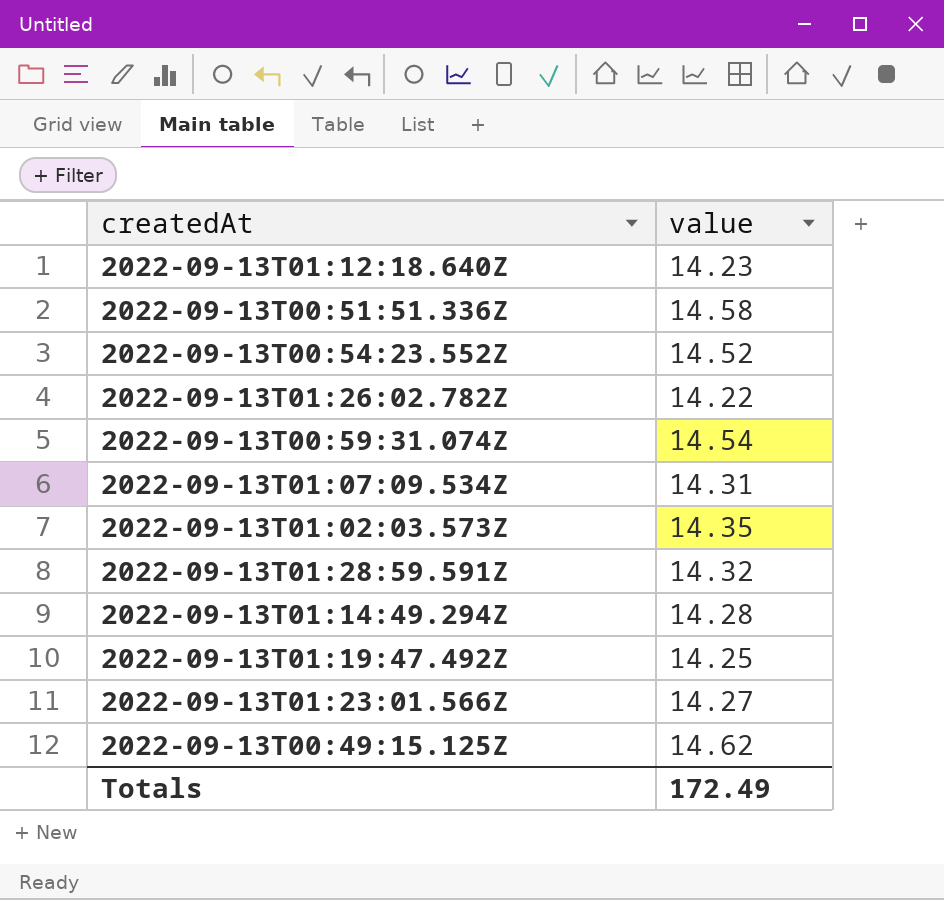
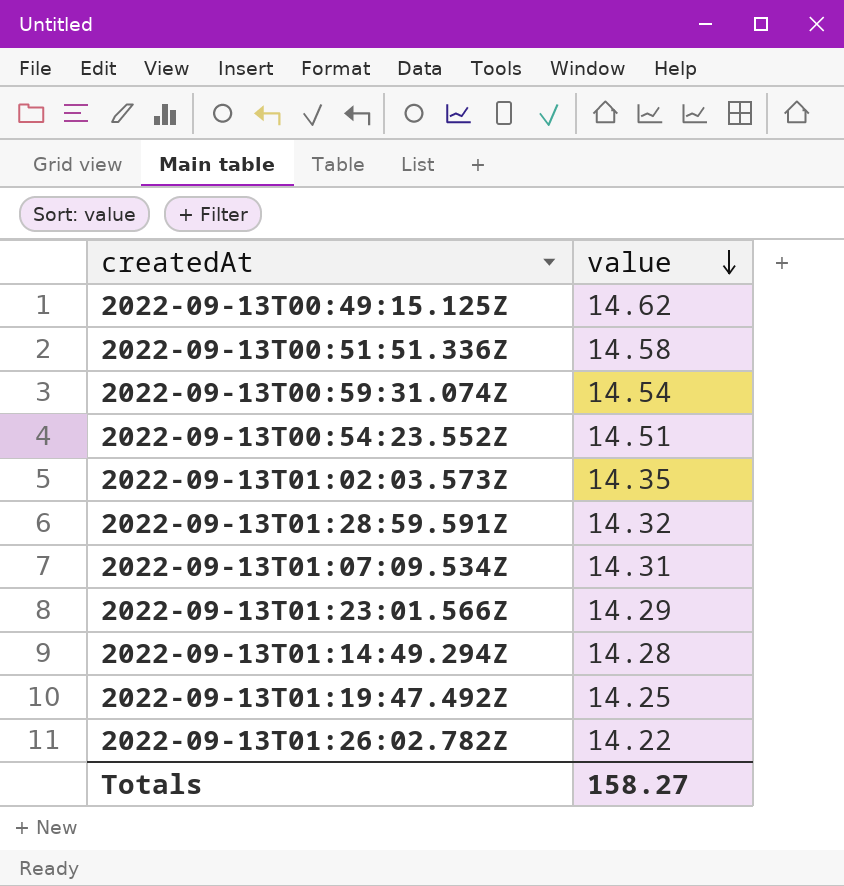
row order: none -> value descending
row 2022-09-13T01:12:18.640Z: 14.23 -> none
2022-09-13T00:54:23.552Z | value: 14.52 -> 14.51
2022-09-13T01:23:01.566Z | value: 14.27 -> 14.29
Totals | value: 172.49 -> 158.27

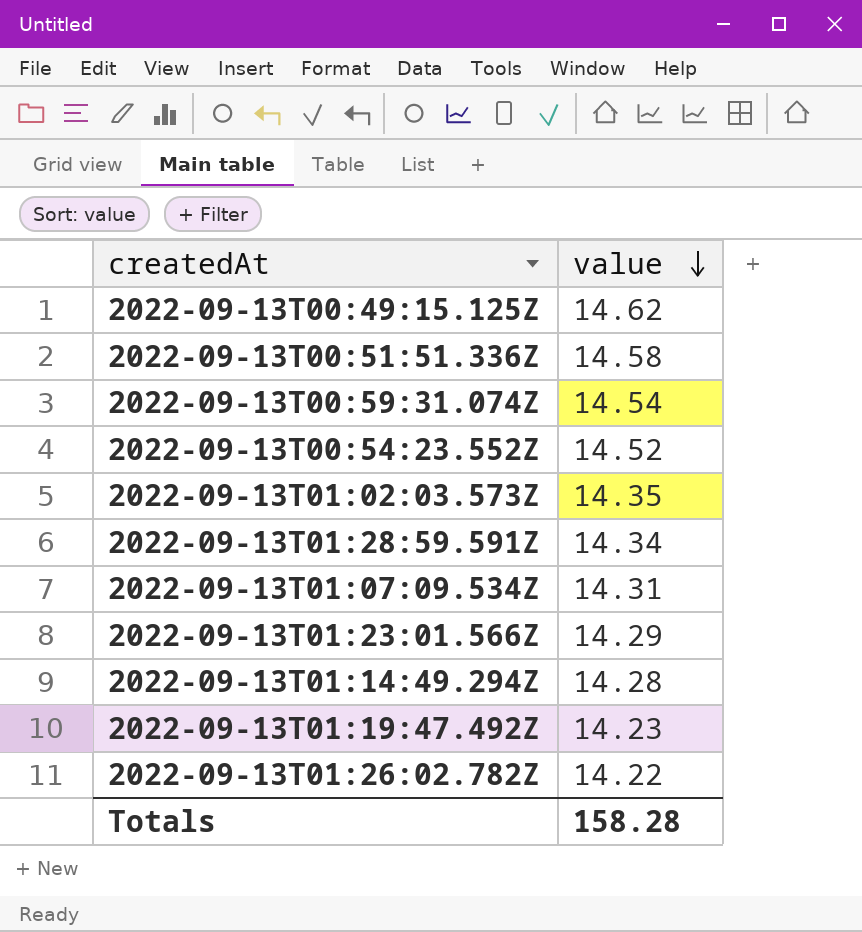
2022-09-13T00:54:23.552Z | value: 14.51 -> 14.52
2022-09-13T01:28:59.591Z | value: 14.32 -> 14.34
2022-09-13T01:19:47.492Z | value: 14.25 -> 14.23
Totals | value: 158.27 -> 158.28

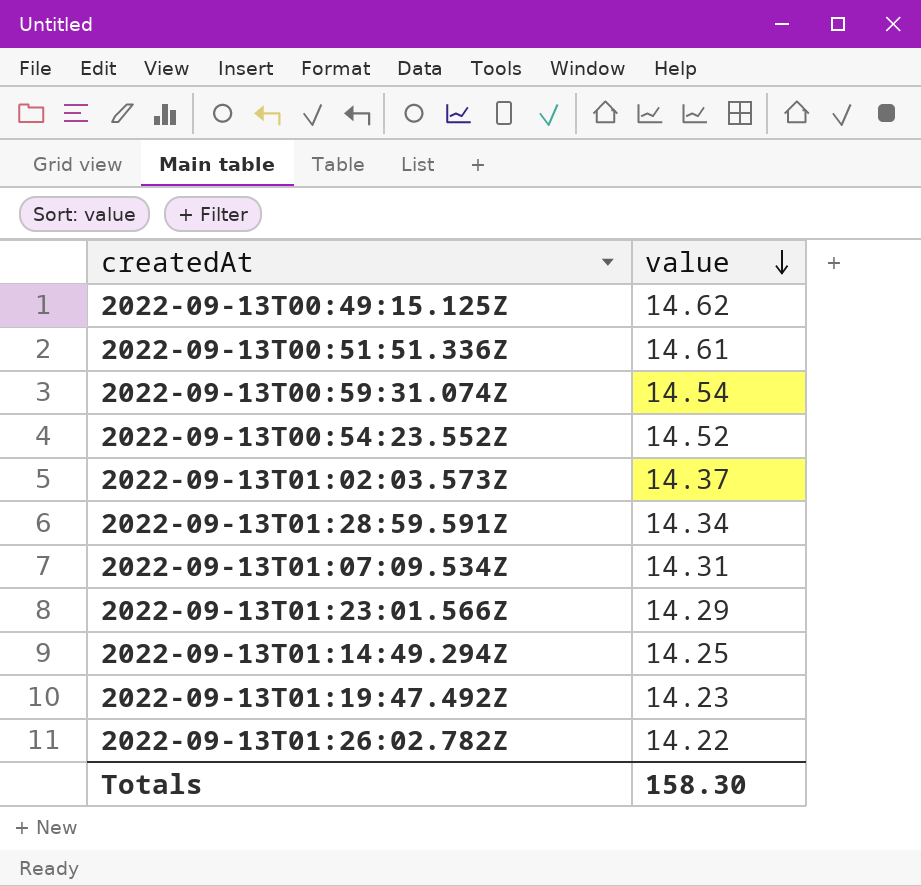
2022-09-13T00:51:51.336Z | value: 14.58 -> 14.61
2022-09-13T01:02:03.573Z | value: 14.35 -> 14.37
2022-09-13T01:14:49.294Z | value: 14.28 -> 14.25
Totals | value: 158.28 -> 158.30

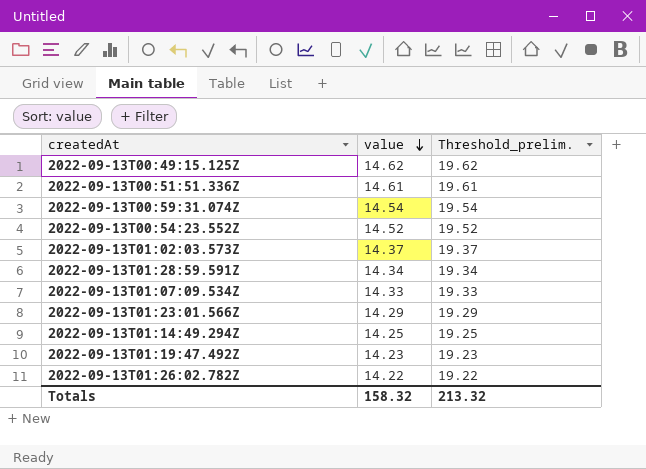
column Threshold_prelim. | formula: none -> [value] + 5
2022-09-13T01:07:09.534Z | value: 14.31 -> 14.33
Totals | value: 158.30 -> 158.32

